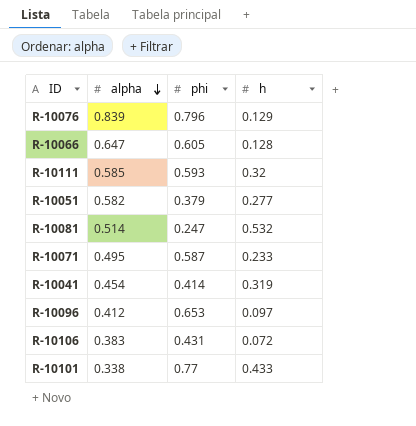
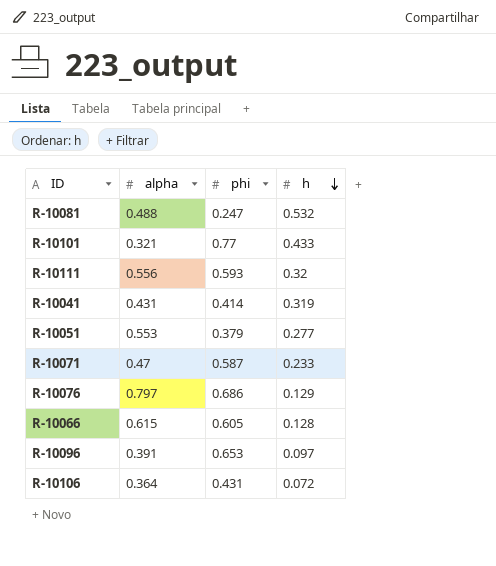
row order: alpha descending -> h descending
R-10081 | alpha: 0.514 -> 0.488
R-10101 | alpha: 0.338 -> 0.321
R-10111 | alpha: 0.585 -> 0.556
R-10041 | alpha: 0.454 -> 0.431
R-10051 | alpha: 0.582 -> 0.553
R-10071 | alpha: 0.495 -> 0.47
R-10076 | alpha: 0.839 -> 0.797
R-10076 | phi: 0.796 -> 0.686
R-10066 | alpha: 0.647 -> 0.615
R-10096 | alpha: 0.412 -> 0.391
R-10106 | alpha: 0.383 -> 0.364

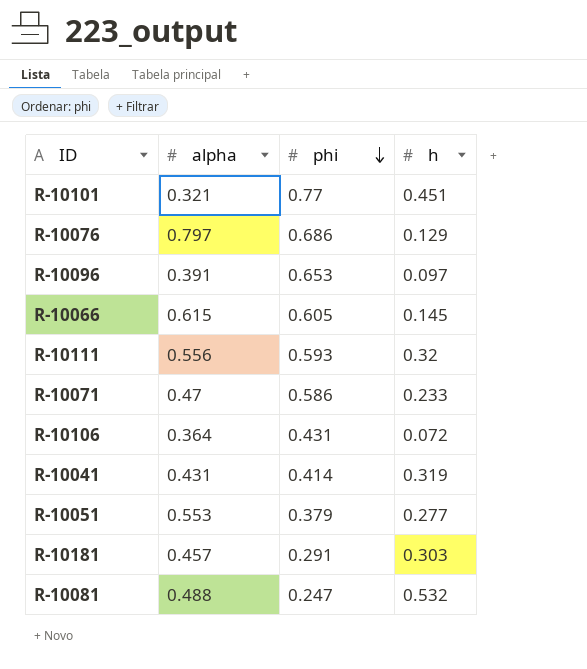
row order: h descending -> phi descending
R-10101 | h: 0.433 -> 0.451
R-10066 | h: 0.128 -> 0.145
R-10071 | phi: 0.587 -> 0.586
row R-10181: none -> 0.457 | 0.291 | 0.303

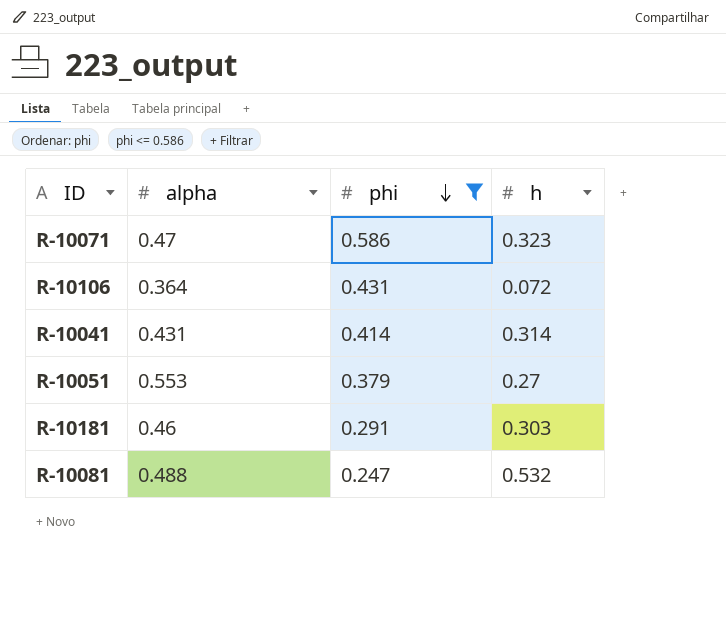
filter: none -> phi <= 0.586
R-10071 | h: 0.233 -> 0.323
R-10041 | h: 0.319 -> 0.314
R-10051 | h: 0.277 -> 0.27
R-10181 | alpha: 0.457 -> 0.46

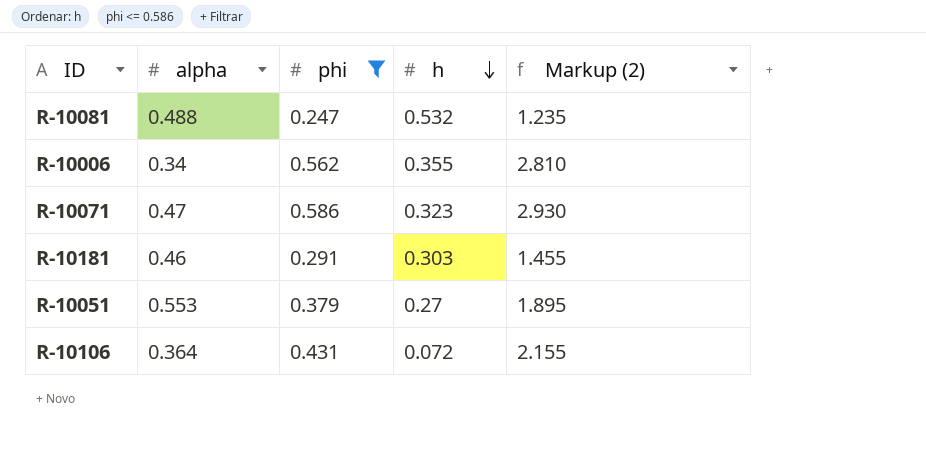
row order: phi descending -> h descending
column Markup (2) | formula: none -> [phi] * 5
row R-10041: 0.431 | 0.414 | 0.314 -> none
row R-10006: none -> 0.34 | 0.562 | 0.355 | 2.810

